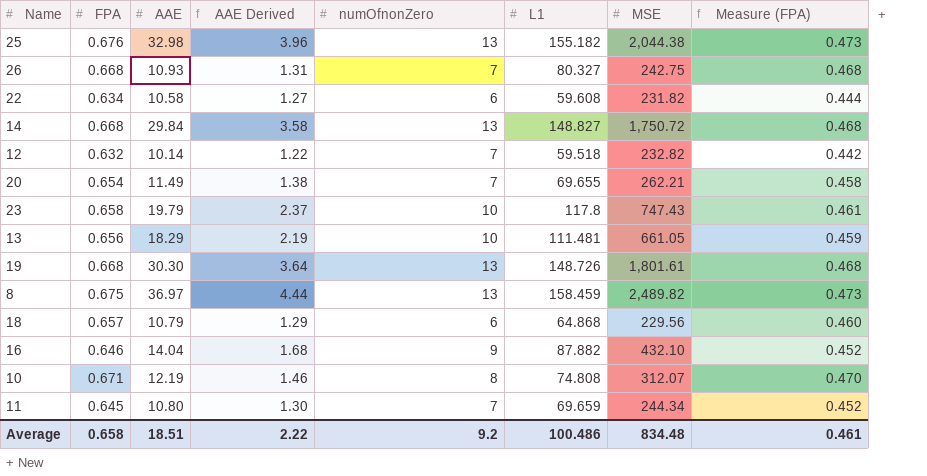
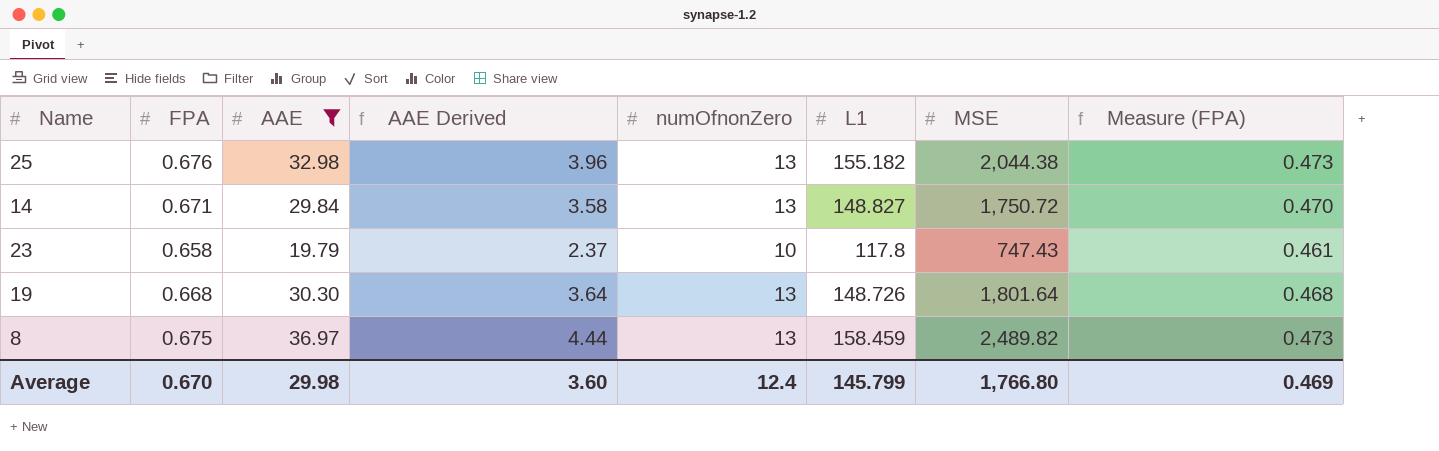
filter: none -> AAE >= 19.79
14 | FPA: 0.668 -> 0.671
14 | Measure (FPA): 0.468 -> 0.470
19 | MSE: 1,801.61 -> 1,801.64
Average | FPA: 0.658 -> 0.670
Average | AAE: 18.51 -> 29.98
Average | AAE Derived: 2.22 -> 3.60
Average | numOfnonZero: 9.2 -> 12.4
Average | L1: 100.486 -> 145.799
Average | MSE: 834.48 -> 1,766.80
Average | Measure (FPA): 0.461 -> 0.469

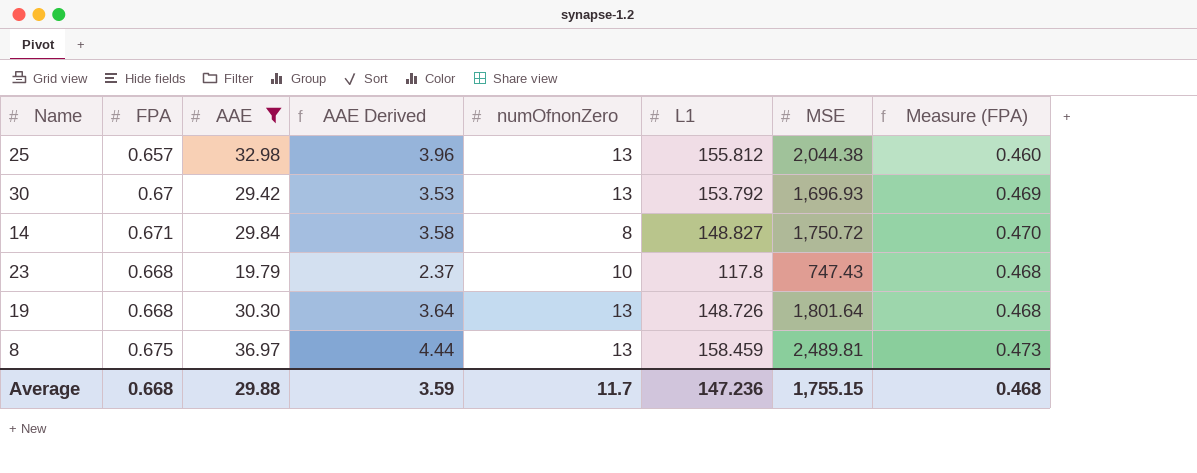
25 | FPA: 0.676 -> 0.657
25 | L1: 155.182 -> 155.812
25 | Measure (FPA): 0.473 -> 0.460
row 30: none -> 0.67 | 29.42 | 3.53 | 13 | 153.792 | 1,696.93 | 0.469
14 | numOfnonZero: 13 -> 8
23 | FPA: 0.658 -> 0.668
23 | Measure (FPA): 0.461 -> 0.468
8 | MSE: 2,489.82 -> 2,489.81
Average | FPA: 0.670 -> 0.668
Average | AAE: 29.98 -> 29.88
Average | AAE Derived: 3.60 -> 3.59
Average | numOfnonZero: 12.4 -> 11.7
Average | L1: 145.799 -> 147.236
Average | MSE: 1,766.80 -> 1,755.15
Average | Measure (FPA): 0.469 -> 0.468

